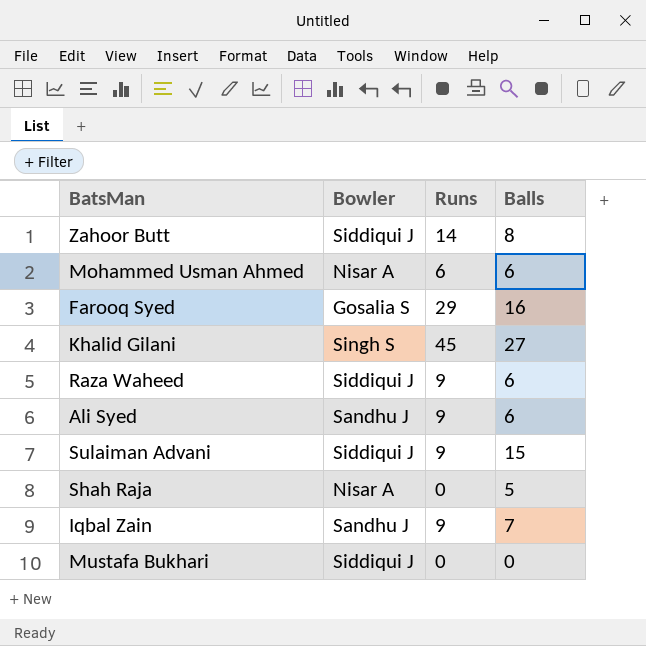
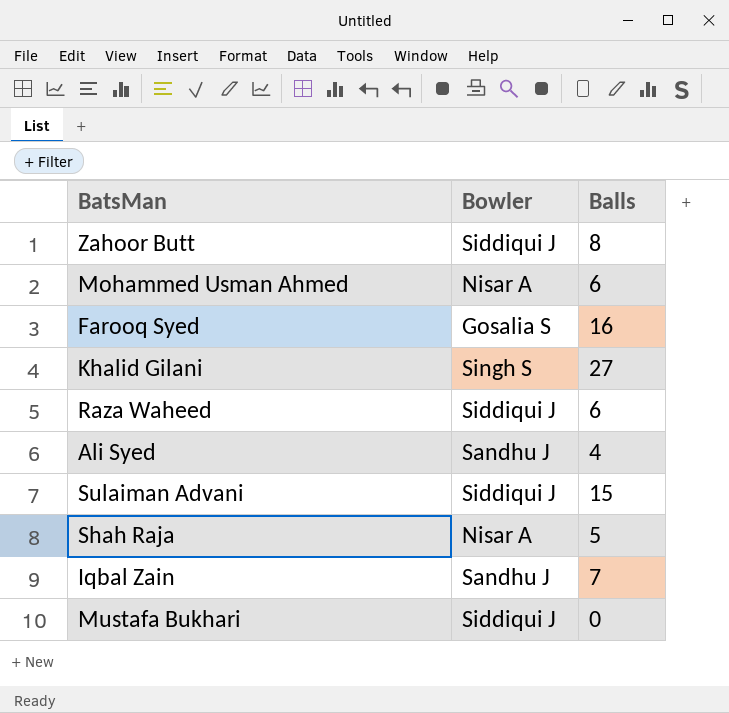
column Runs | position: 3 -> none
Ali Syed | Balls: 6 -> 4

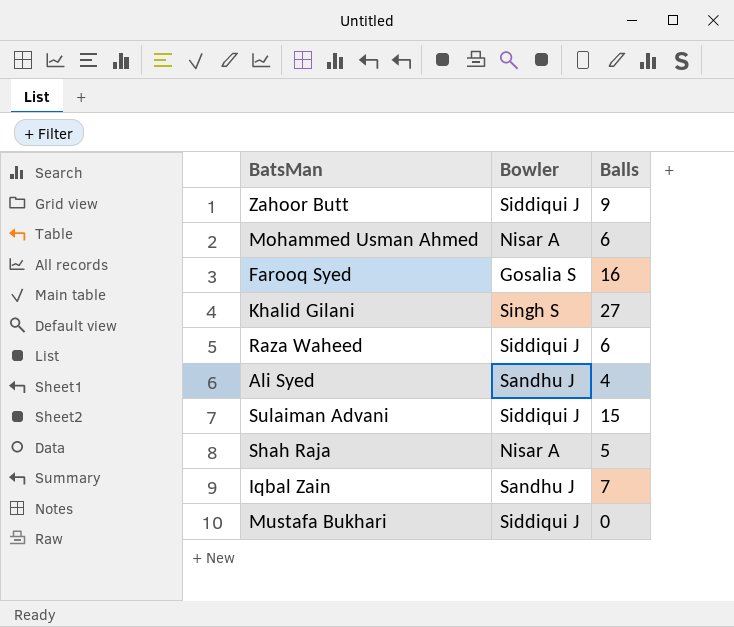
Zahoor Butt | Balls: 8 -> 9

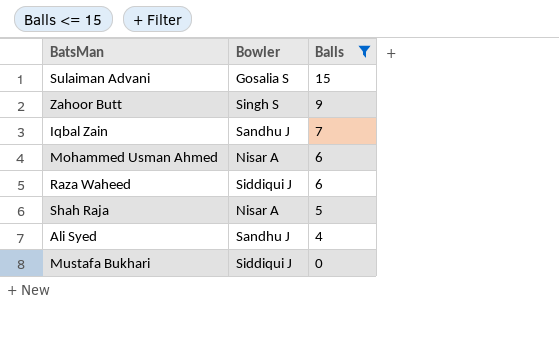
filter: none -> Balls <= 15
row order: none -> Balls descending
Sulaiman Advani | Bowler: Siddiqui J -> Gosalia S
Zahoor Butt | Bowler: Siddiqui J -> Singh S

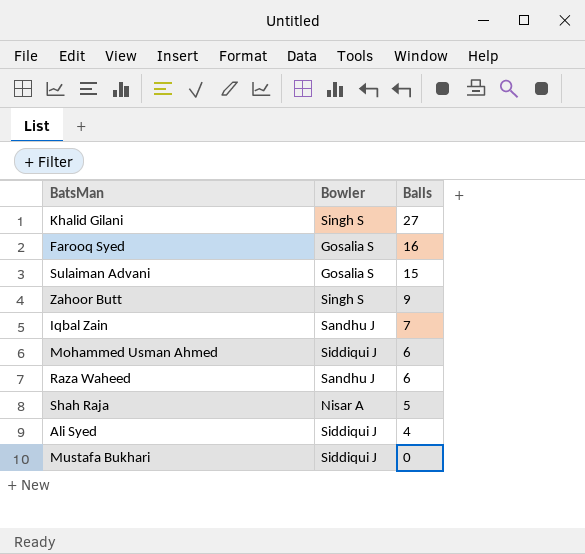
filter: Balls <= 15 -> none
Mohammed Usman Ahmed | Bowler: Nisar A -> Siddiqui J
Raza Waheed | Bowler: Siddiqui J -> Sandhu J
Ali Syed | Bowler: Sandhu J -> Siddiqui J

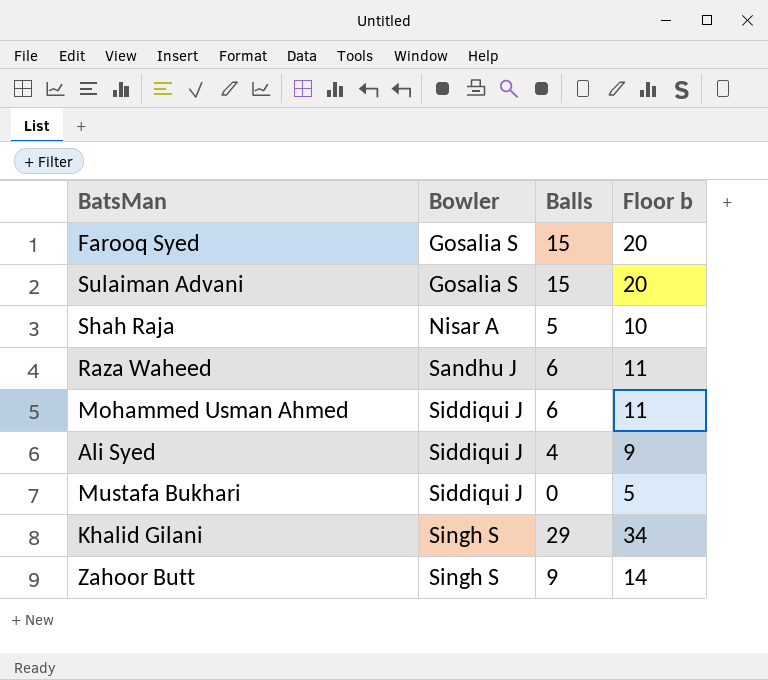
row order: Balls descending -> Bowler ascending
column Floor b | formula: none -> [Balls] + 5
row Iqbal Zain: Sandhu J | 7 -> none
Farooq Syed | Balls: 16 -> 15
Khalid Gilani | Balls: 27 -> 29

